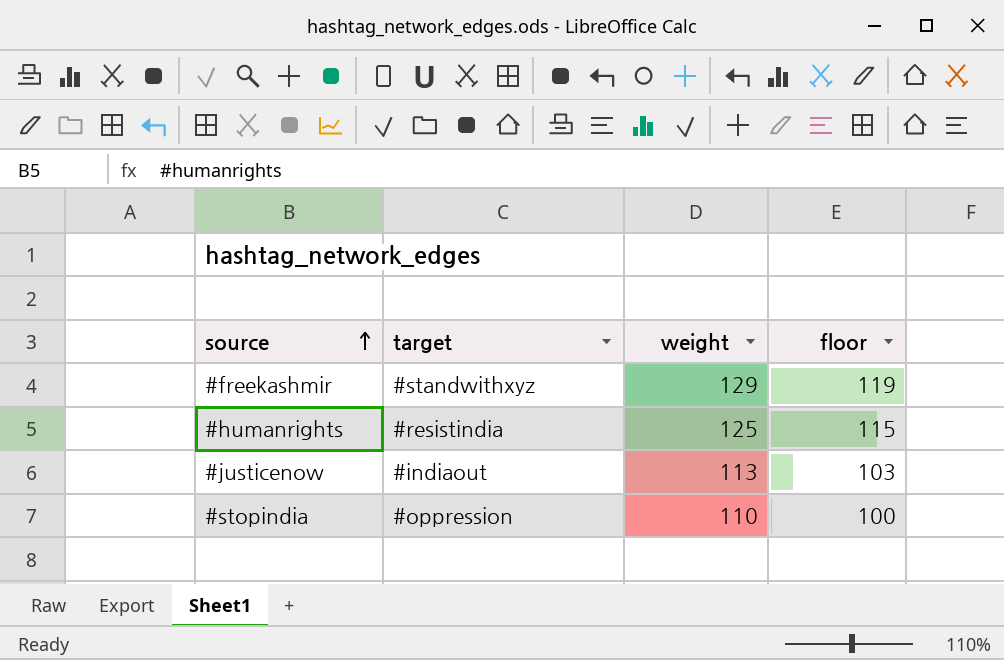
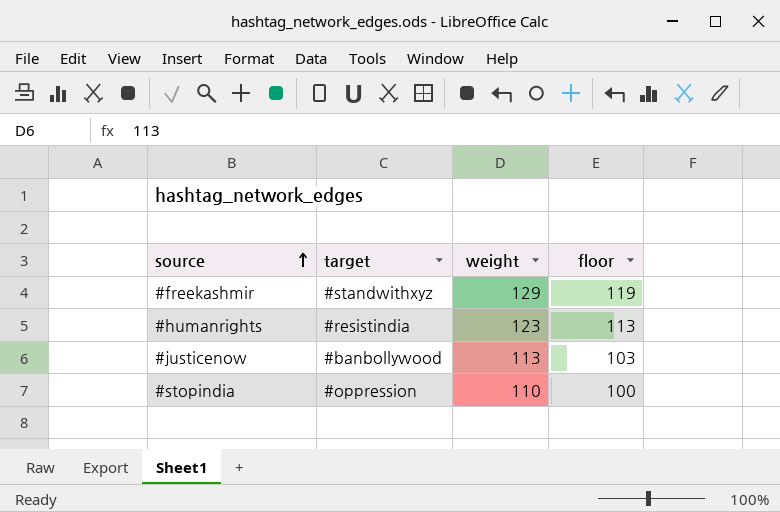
#humanrights | weight: 125 -> 123
#humanrights | floor: 115 -> 113
#justicenow | target: #indiaout -> #banbollywood

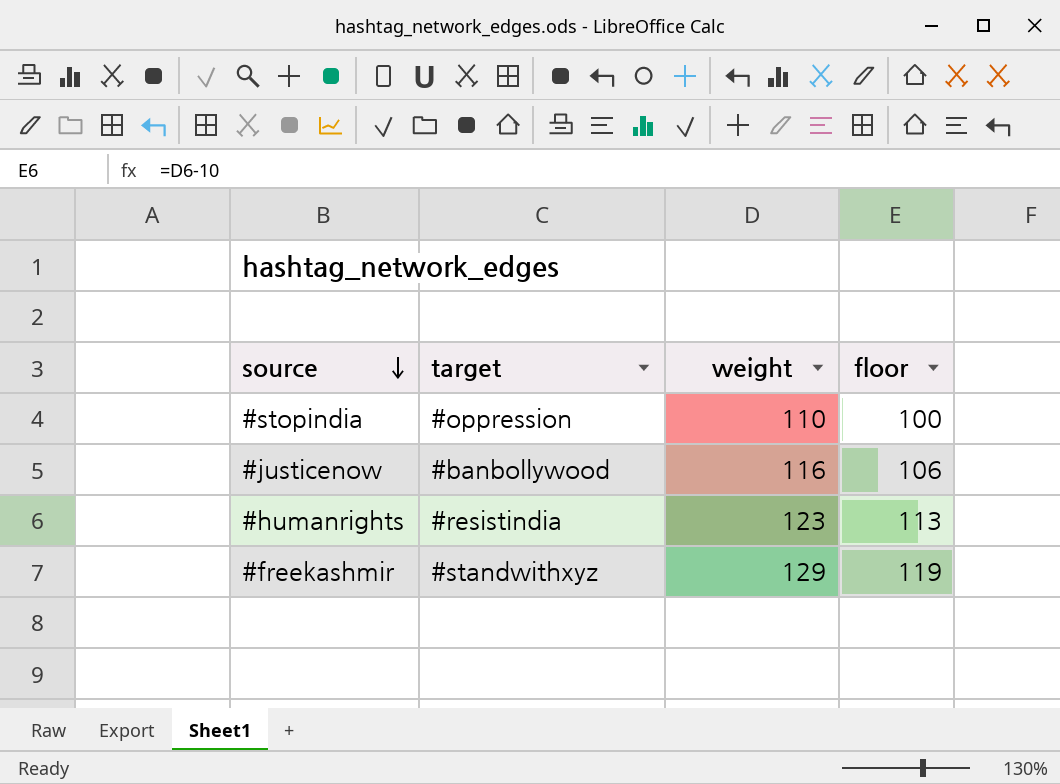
row order: source ascending -> source descending
#justicenow | weight: 113 -> 116
#justicenow | floor: 103 -> 106

